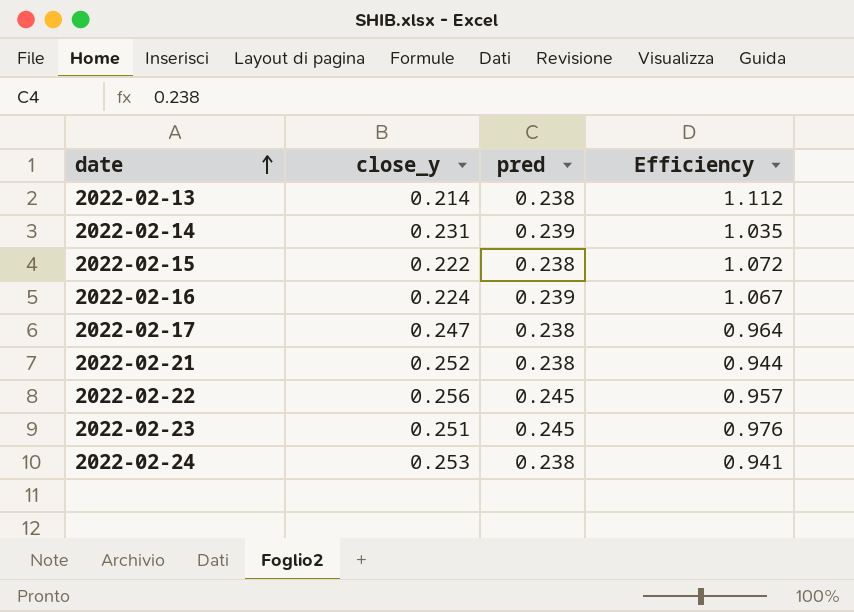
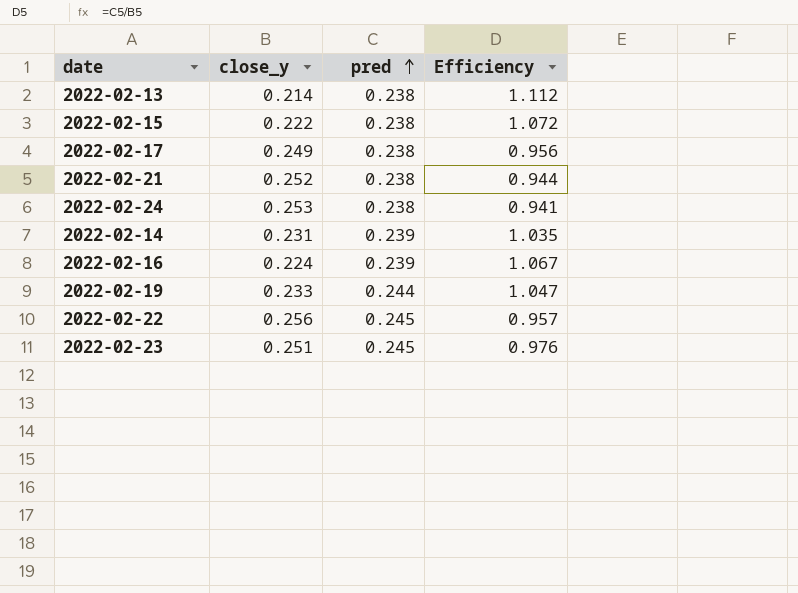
row order: date ascending -> pred ascending
2022-02-17 | close_y: 0.247 -> 0.249
2022-02-17 | Efficiency: 0.964 -> 0.956
row 2022-02-19: none -> 0.233 | 0.244 | 1.047

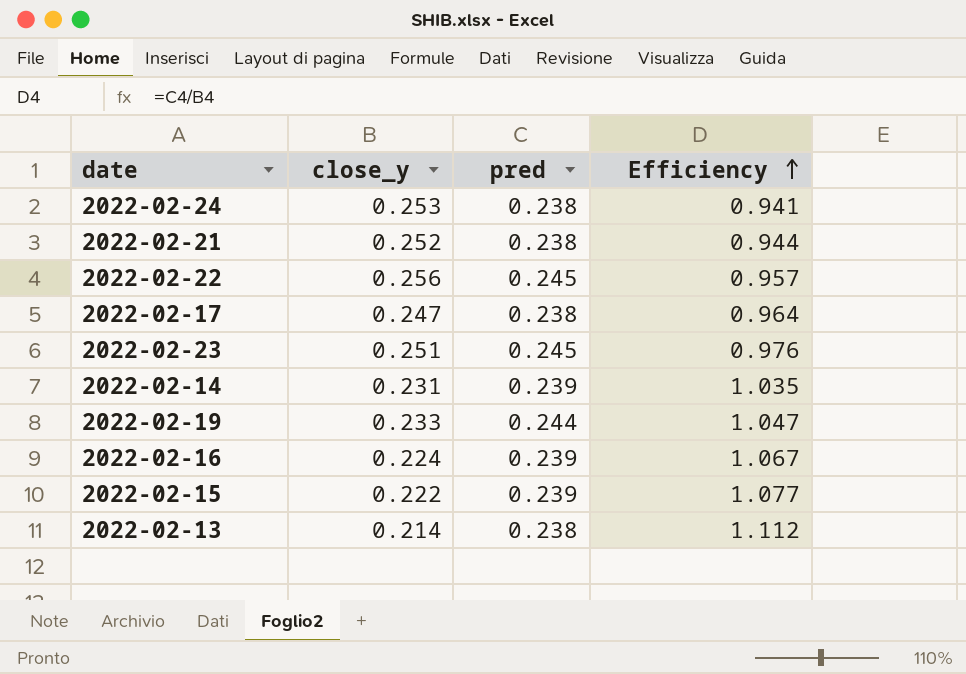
row order: pred ascending -> Efficiency ascending
2022-02-17 | close_y: 0.249 -> 0.247
2022-02-17 | Efficiency: 0.956 -> 0.964
2022-02-15 | pred: 0.238 -> 0.239
2022-02-15 | Efficiency: 1.072 -> 1.077

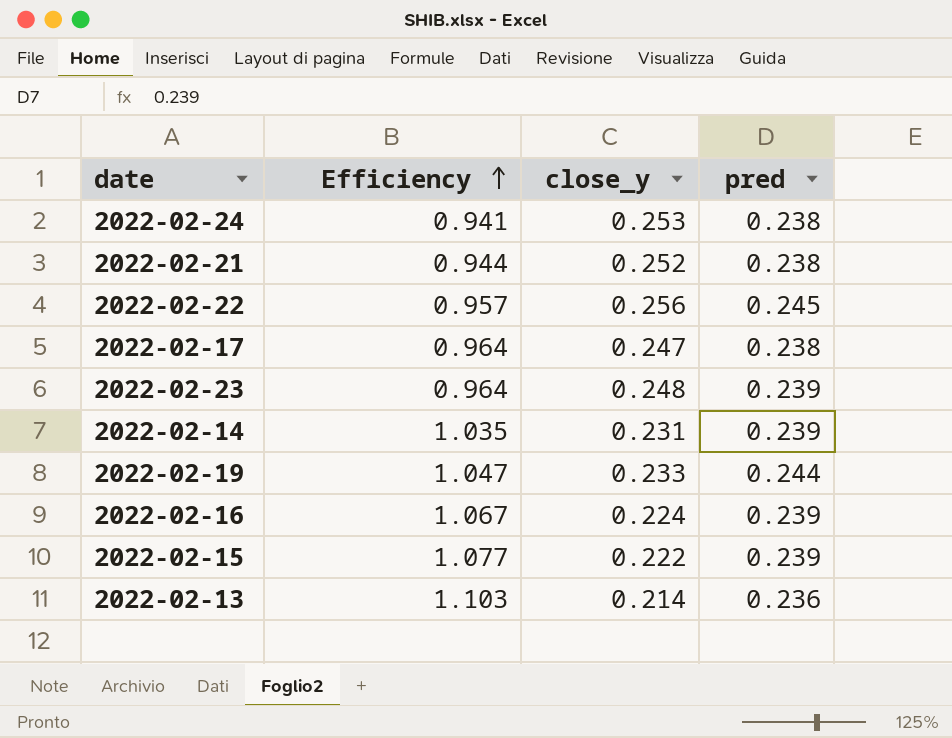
column Efficiency | position: 4 -> 2
2022-02-23 | Efficiency: 0.976 -> 0.964
2022-02-23 | close_y: 0.251 -> 0.248
2022-02-23 | pred: 0.245 -> 0.239
2022-02-13 | Efficiency: 1.112 -> 1.103
2022-02-13 | pred: 0.238 -> 0.236

